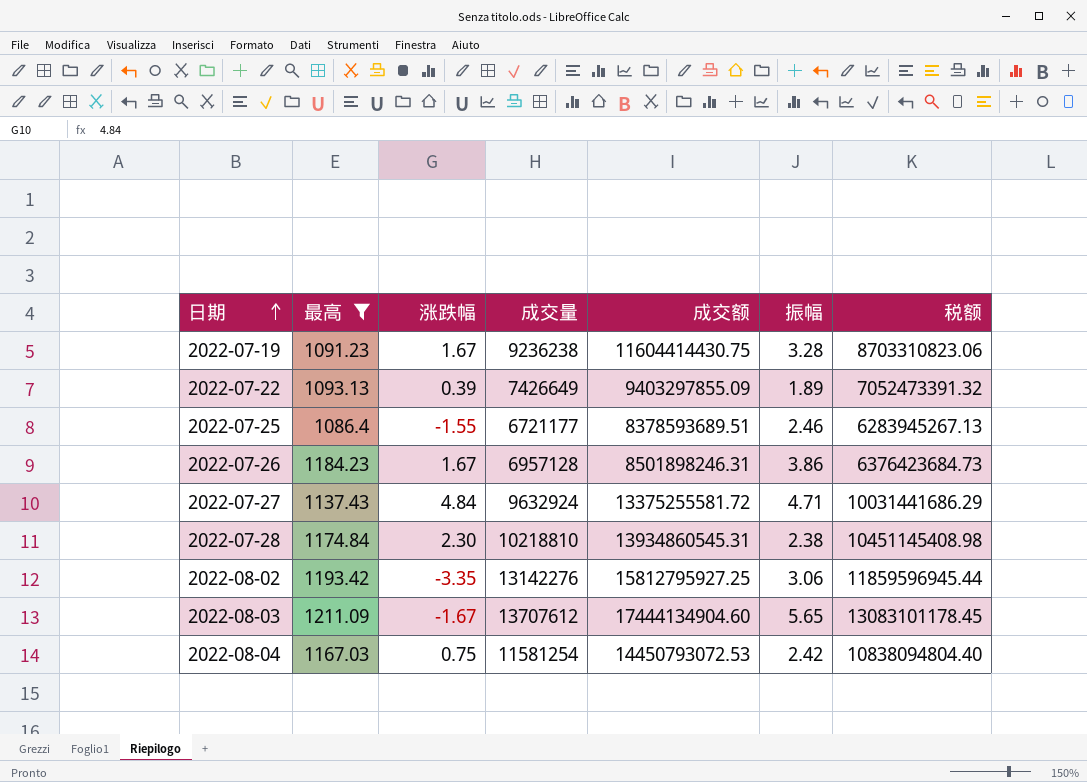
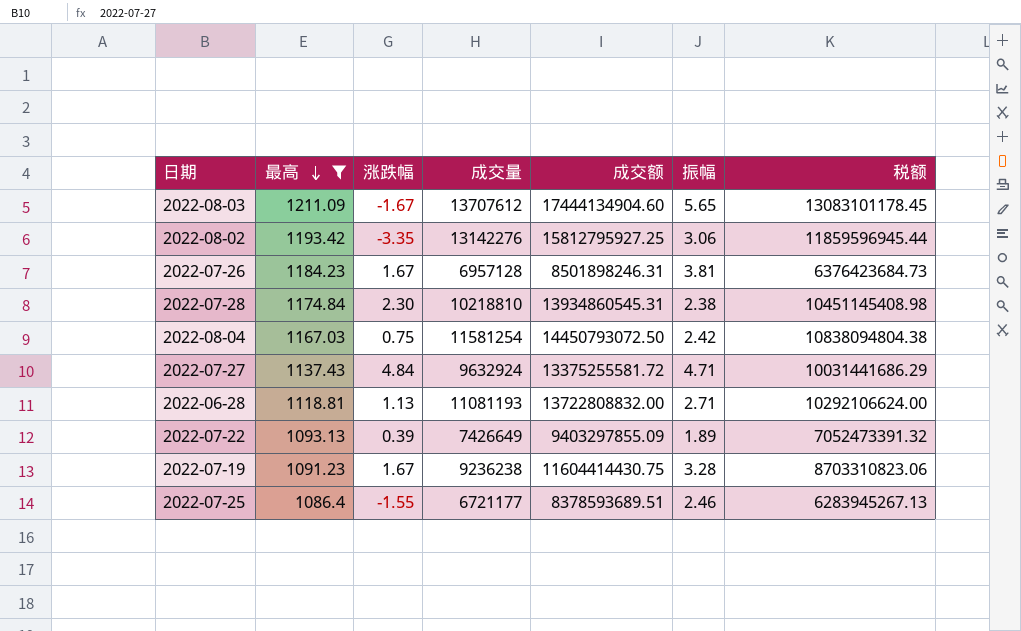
row order: 日期 ascending -> 最高 descending
2022-07-26 | 振幅: 3.86 -> 3.81
2022-08-04 | 成交额: 14450793072.53 -> 14450793072.50
2022-08-04 | 税额: 10838094804.40 -> 10838094804.38
row 2022-06-28: none -> 1118.81 | 1.13 | 11081193 | 13722808832.00 | 2.71 | 10292106624.00

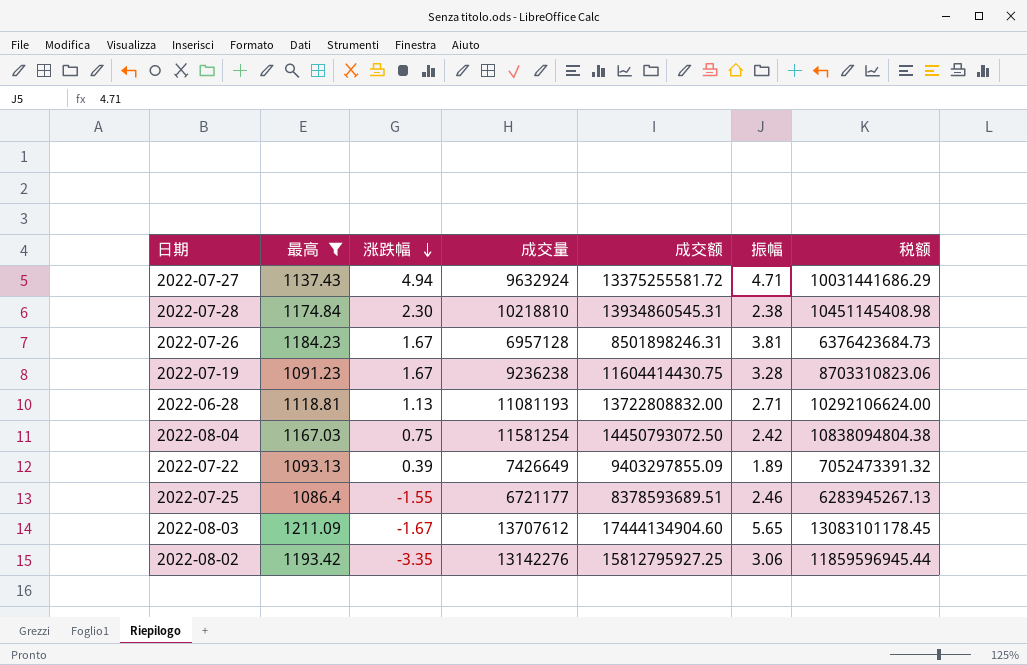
row order: 最高 descending -> 涨跌幅 descending
2022-07-27 | 涨跌幅: 4.84 -> 4.94

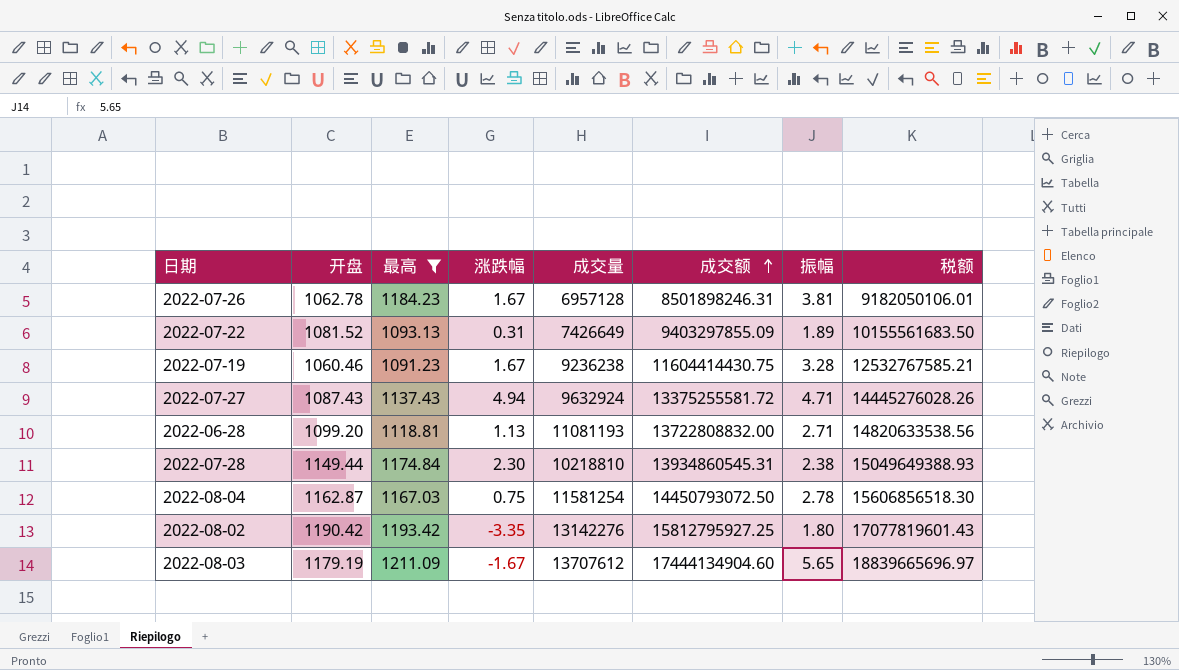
row order: 涨跌幅 descending -> 成交额 ascending
column 开盘 | position: none -> 2
column 税额 | formula: [成交额] * 0.75 -> [成交额] * 1.08
row 2022-07-25: 1086.4 | -1.55 | 6721177 | 8378593689.51 | 2.46 | 6283945267.13 -> none
2022-07-22 | 涨跌幅: 0.39 -> 0.31
2022-08-04 | 振幅: 2.42 -> 2.78
2022-08-02 | 振幅: 3.06 -> 1.80

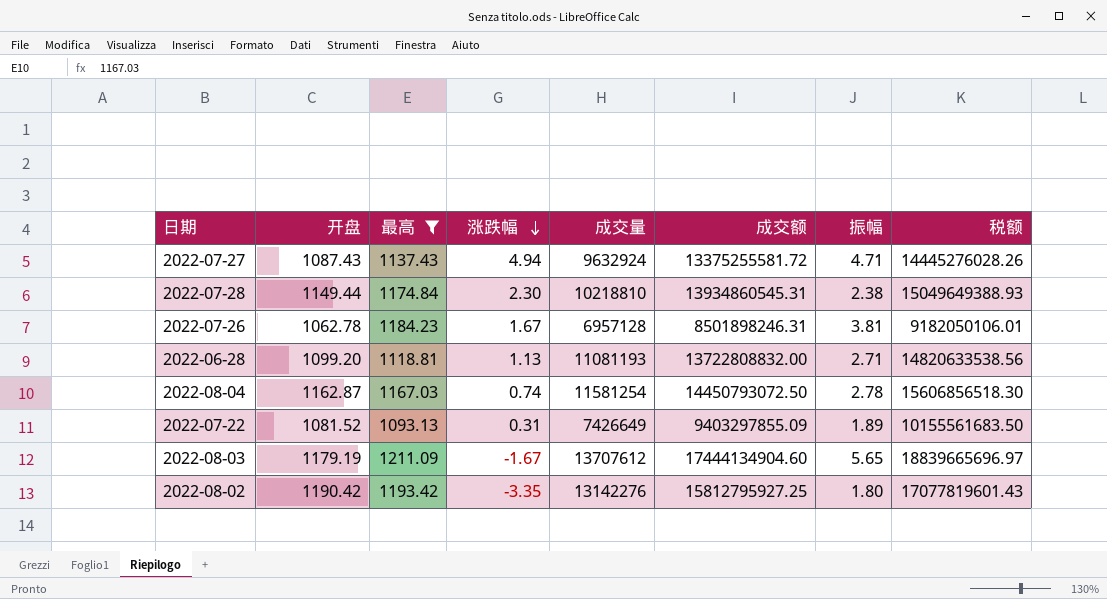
row order: 成交额 ascending -> 涨跌幅 descending
row 2022-07-19: 1060.46 | 1091.23 | 1.67 | 9236238 | 11604414430.75 | 3.28 | 12532767585.21 -> none
2022-08-04 | 涨跌幅: 0.75 -> 0.74

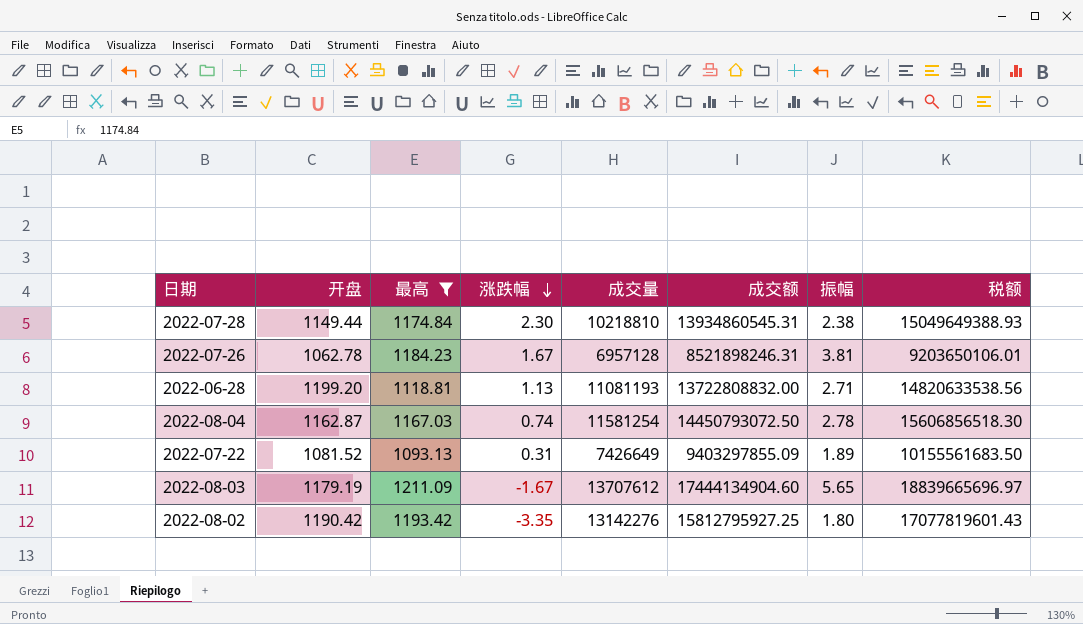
row 2022-07-27: 1087.43 | 1137.43 | 4.94 | 9632924 | 13375255581.72 | 4.71 | 14445276028.26 -> none
2022-07-26 | 成交额: 8501898246.31 -> 8521898246.31
2022-07-26 | 税额: 9182050106.01 -> 9203650106.01
2022-06-28 | 开盘: 1099.20 -> 1199.20

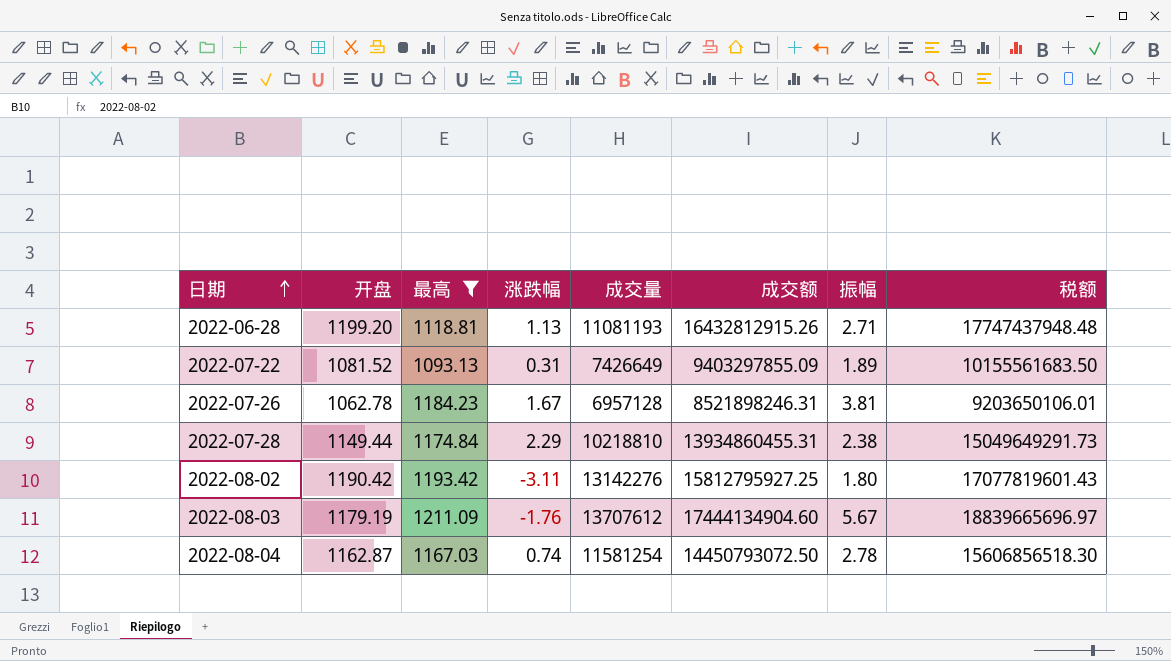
row order: 涨跌幅 descending -> 日期 ascending
2022-06-28 | 成交额: 13722808832.00 -> 16432812915.26
2022-06-28 | 税额: 14820633538.56 -> 17747437948.48
2022-07-28 | 涨跌幅: 2.30 -> 2.29
2022-07-28 | 成交额: 13934860545.31 -> 13934860455.31
2022-07-28 | 税额: 15049649388.93 -> 15049649291.73
2022-08-02 | 涨跌幅: -3.35 -> -3.11
2022-08-03 | 涨跌幅: -1.67 -> -1.76
2022-08-03 | 振幅: 5.65 -> 5.67

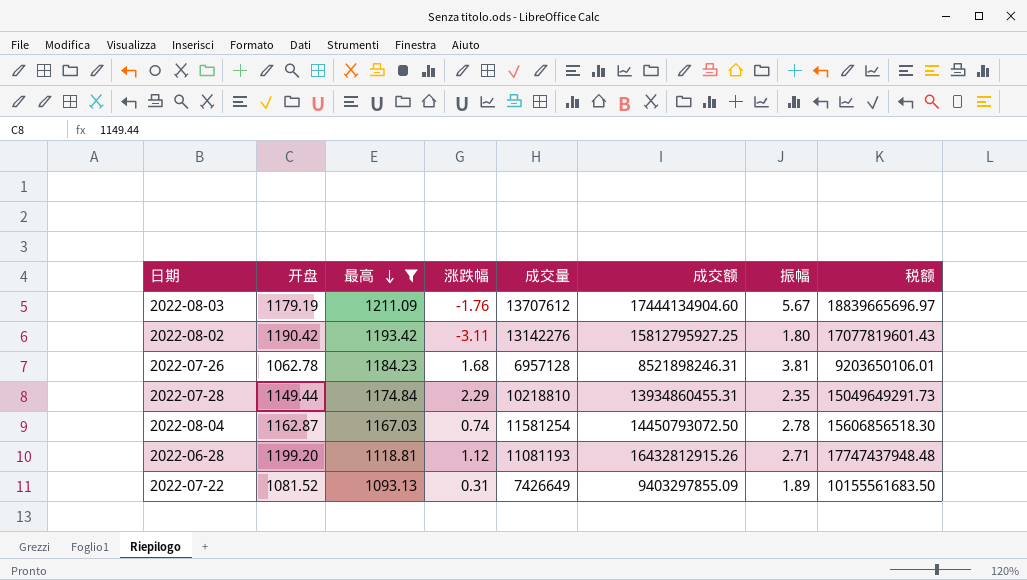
row order: 日期 ascending -> 最高 descending
2022-07-26 | 涨跌幅: 1.67 -> 1.68
2022-07-28 | 振幅: 2.38 -> 2.35
2022-06-28 | 涨跌幅: 1.13 -> 1.12

